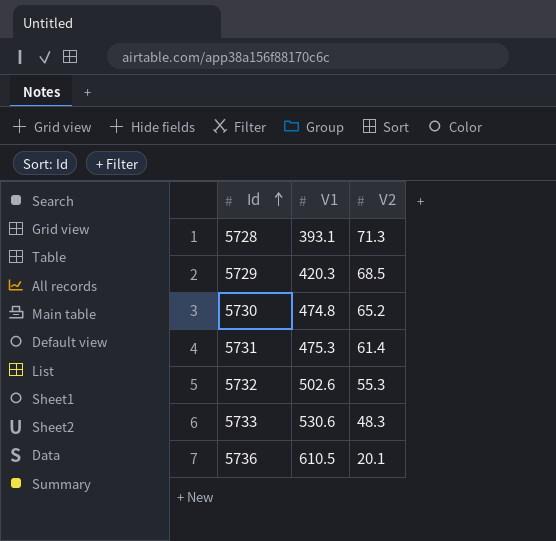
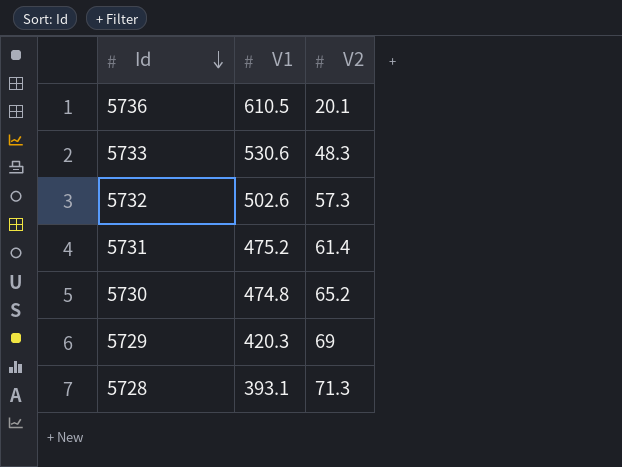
row order: Id ascending -> Id descending
5732 | V2: 55.3 -> 57.3
5731 | V1: 475.3 -> 475.2
5729 | V2: 68.5 -> 69

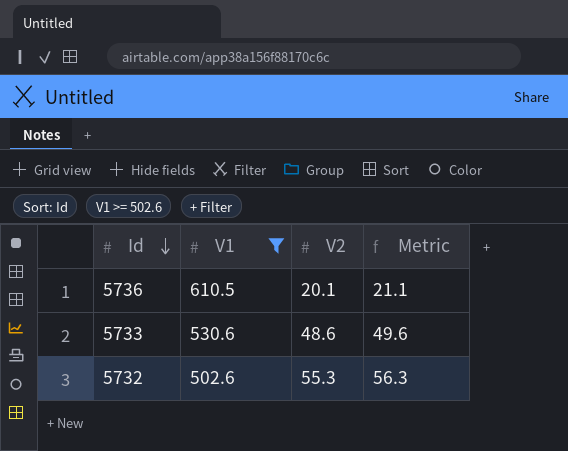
filter: none -> V1 >= 502.6
column Metric | formula: none -> [V2] + 1
5733 | V2: 48.3 -> 48.6
5732 | V2: 57.3 -> 55.3

